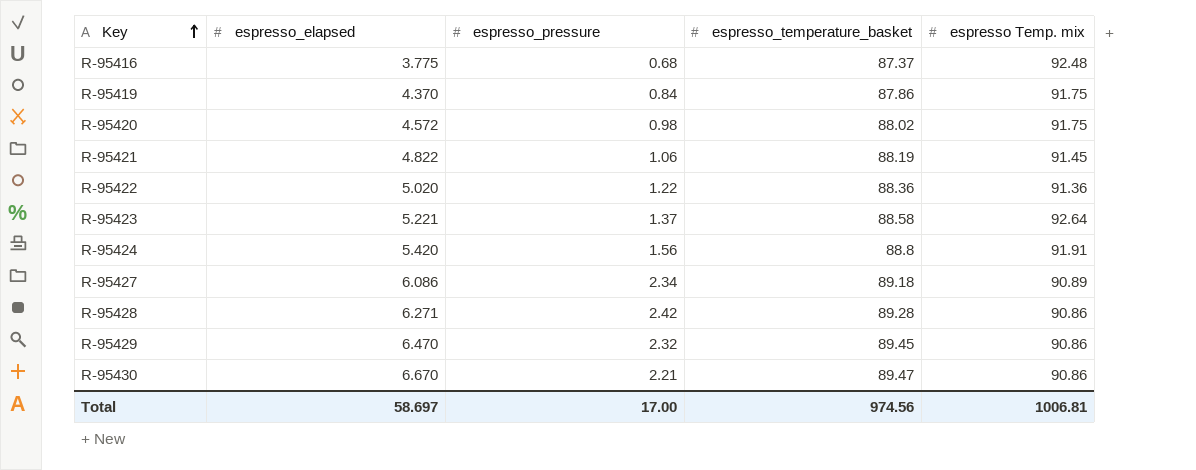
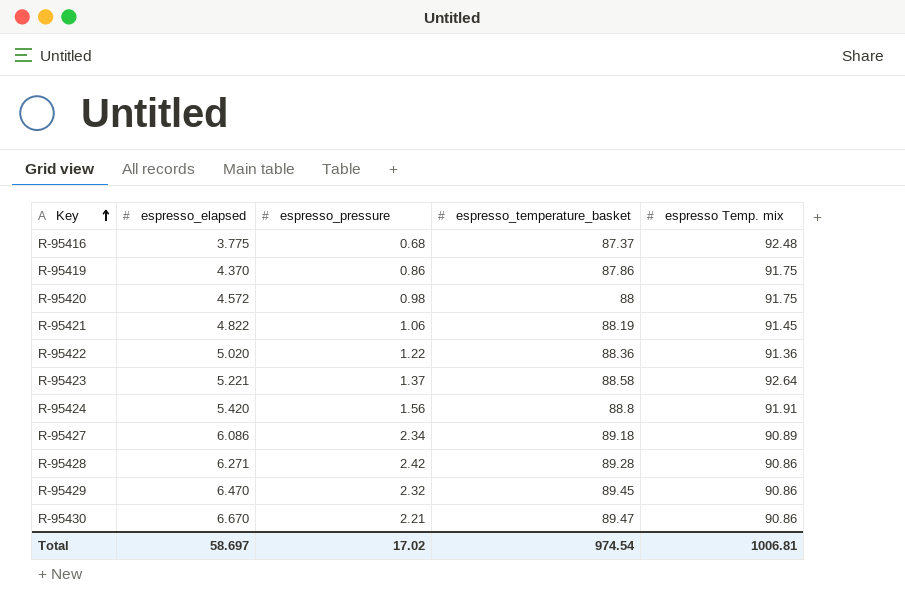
R-95419 | espresso_pressure: 0.84 -> 0.86
R-95420 | espresso_temperature_basket: 88.02 -> 88
Total | espresso_pressure: 17.00 -> 17.02
Total | espresso_temperature_basket: 974.56 -> 974.54

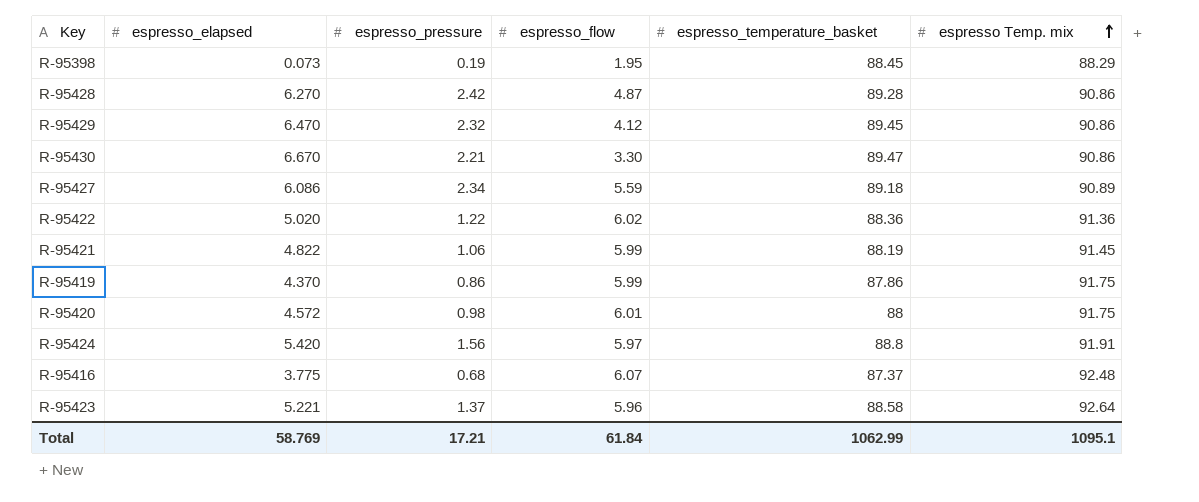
row order: Key ascending -> espresso Temp. mix ascending
column espresso_flow | position: none -> 4
row R-95398: none -> 0.073 | 0.19 | 1.95 | 88.45 | 88.29
R-95428 | espresso_elapsed: 6.271 -> 6.270
Total | espresso_elapsed: 58.697 -> 58.769
Total | espresso_pressure: 17.02 -> 17.21
Total | espresso_temperature_basket: 974.54 -> 1062.99
Total | espresso Temp. mix: 1006.81 -> 1095.1

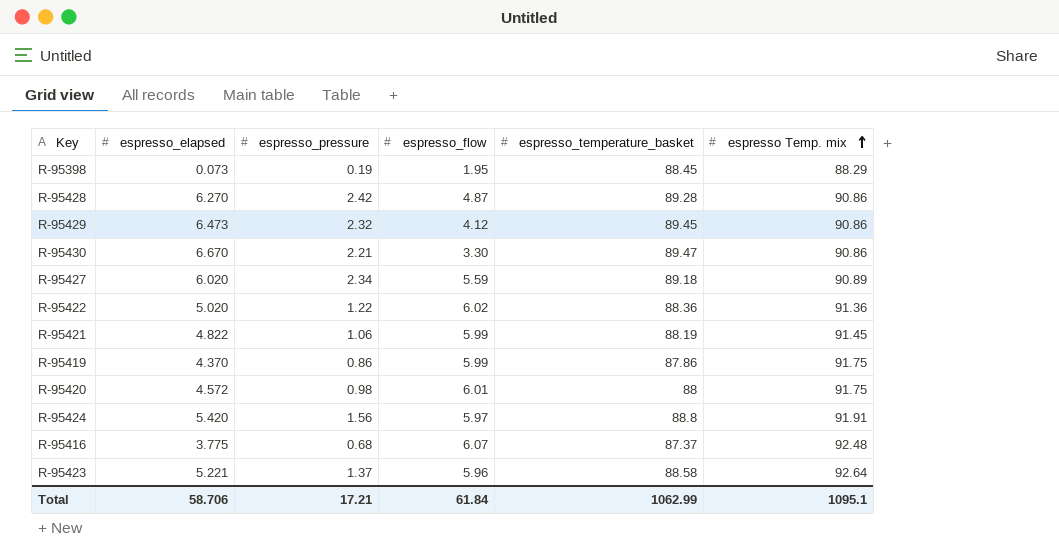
R-95429 | espresso_elapsed: 6.470 -> 6.473
R-95427 | espresso_elapsed: 6.086 -> 6.020
Total | espresso_elapsed: 58.769 -> 58.706

